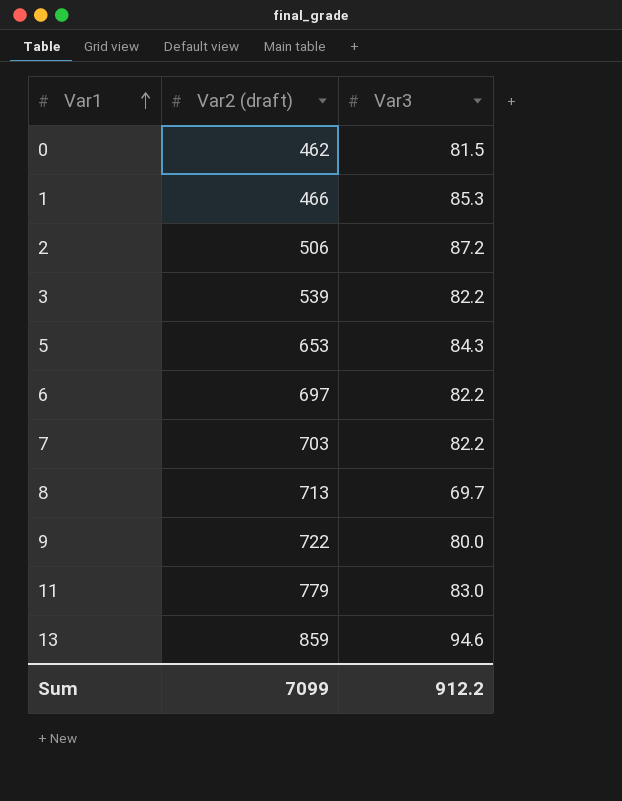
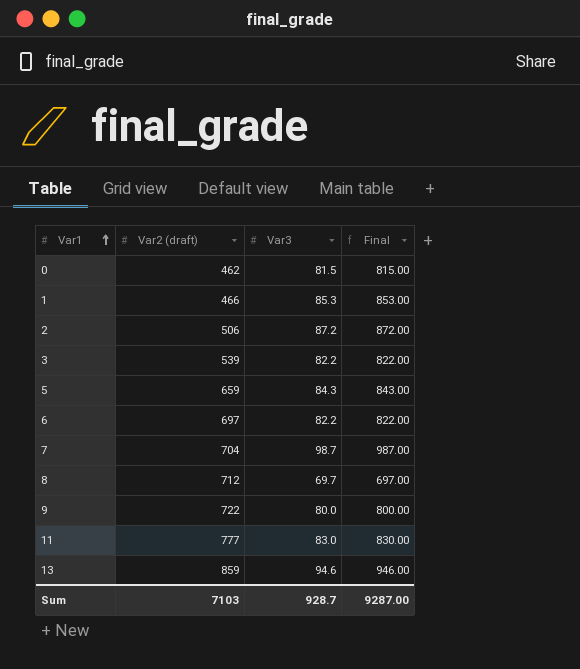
column Final | formula: none -> [Var3] * 10
5 | Var2 (draft): 653 -> 659
7 | Var2 (draft): 703 -> 704
7 | Var3: 82.2 -> 98.7
8 | Var2 (draft): 713 -> 712
11 | Var2 (draft): 779 -> 777
Sum | Var2 (draft): 7099 -> 7103
Sum | Var3: 912.2 -> 928.7

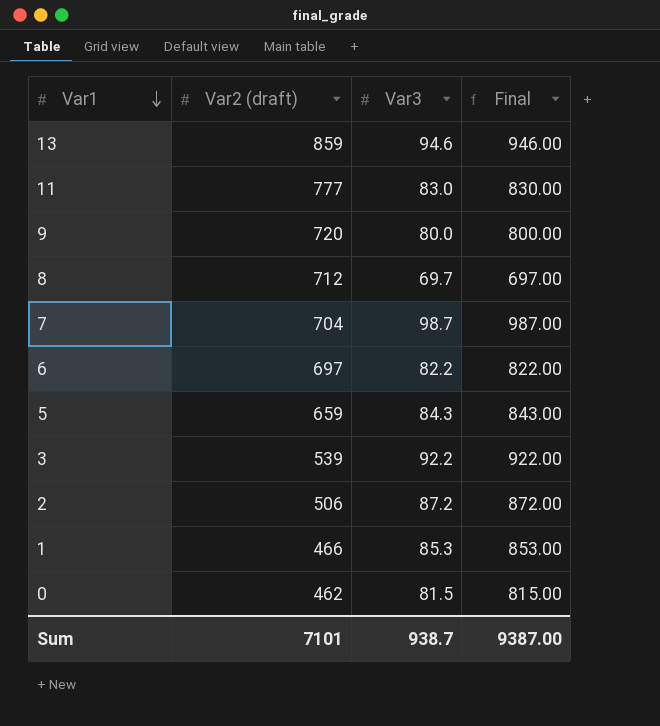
row order: Var1 ascending -> Var1 descending
9 | Var2 (draft): 722 -> 720
3 | Var3: 82.2 -> 92.2
3 | Final: 822.00 -> 922.00
Sum | Var2 (draft): 7103 -> 7101
Sum | Var3: 928.7 -> 938.7
Sum | Final: 9287.00 -> 9387.00

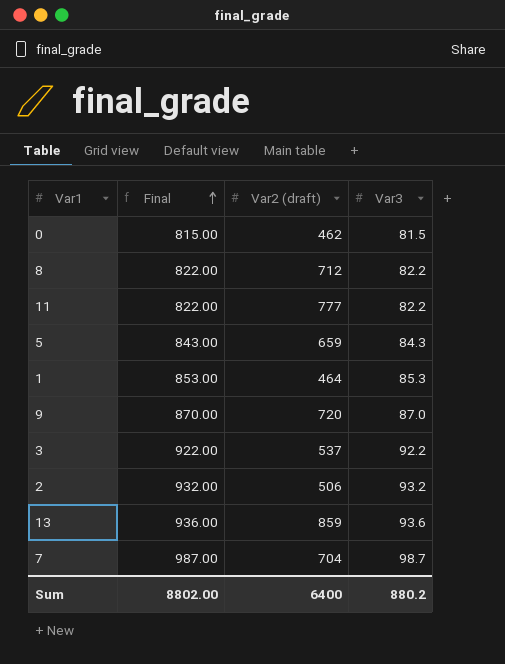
row order: Var1 descending -> Final ascending
column Final | position: 4 -> 2
row 6: 697 | 82.2 | 822.00 -> none
8 | Final: 697.00 -> 822.00
8 | Var3: 69.7 -> 82.2
11 | Final: 830.00 -> 822.00
11 | Var3: 83.0 -> 82.2
1 | Var2 (draft): 466 -> 464
9 | Final: 800.00 -> 870.00
9 | Var3: 80.0 -> 87.0
3 | Var2 (draft): 539 -> 537
2 | Final: 872.00 -> 932.00
2 | Var3: 87.2 -> 93.2
13 | Final: 946.00 -> 936.00
13 | Var3: 94.6 -> 93.6
Sum | Final: 9387.00 -> 8802.00
Sum | Var2 (draft): 7101 -> 6400
Sum | Var3: 938.7 -> 880.2

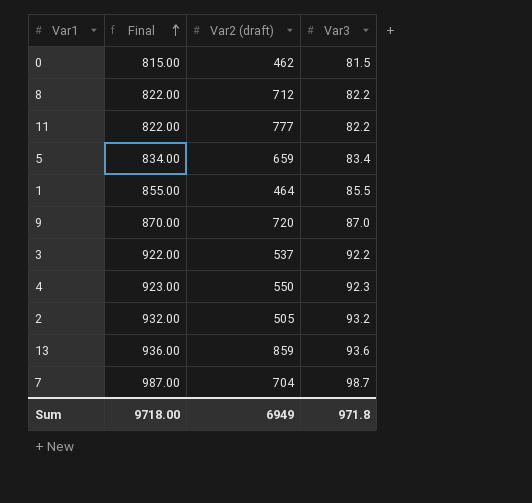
5 | Final: 843.00 -> 834.00
5 | Var3: 84.3 -> 83.4
1 | Final: 853.00 -> 855.00
1 | Var3: 85.3 -> 85.5
row 4: none -> 923.00 | 550 | 92.3
2 | Var2 (draft): 506 -> 505
Sum | Final: 8802.00 -> 9718.00
Sum | Var2 (draft): 6400 -> 6949
Sum | Var3: 880.2 -> 971.8

